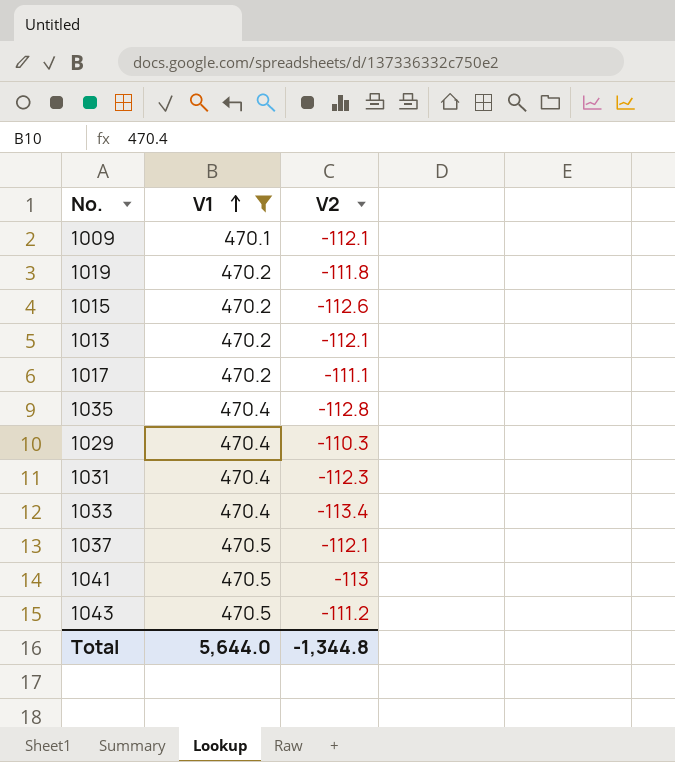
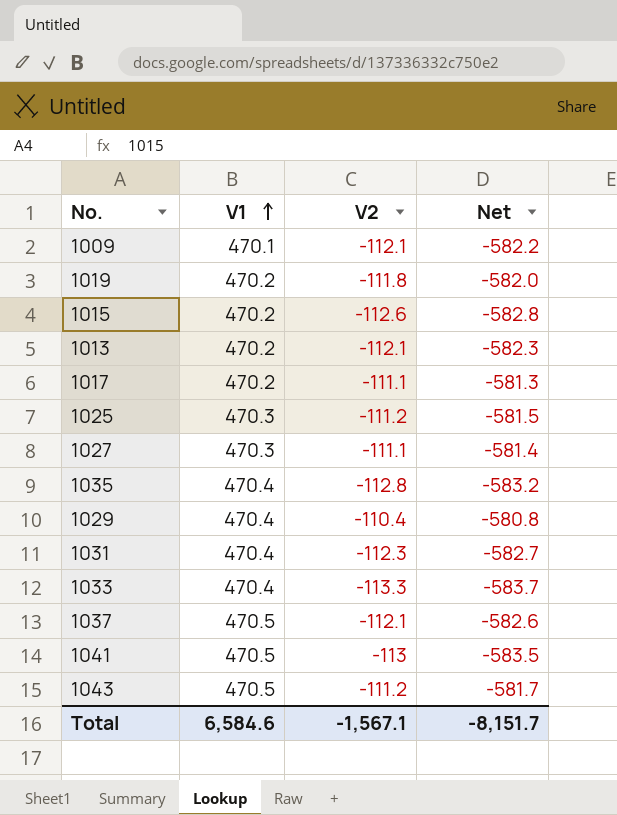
filter: V1 != 470.3 -> none
column Net | formula: none -> [V2] - [V1]
1029 | V2: -110.3 -> -110.4
1033 | V2: -113.4 -> -113.3
Total | V1: 5,644.0 -> 6,584.6
Total | V2: -1,344.8 -> -1,567.1

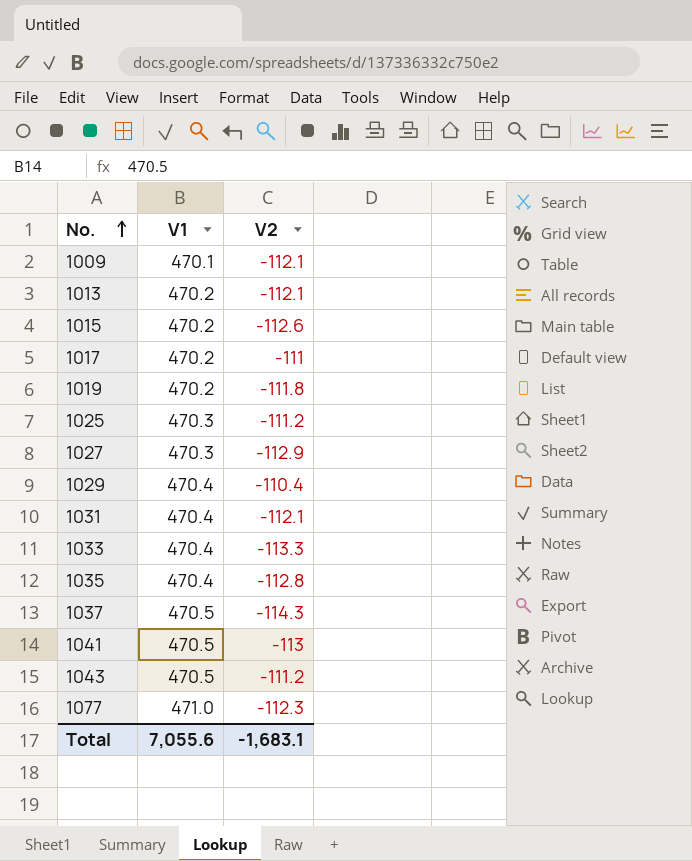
row order: V1 ascending -> No. ascending
column Net | formula: [V2] - [V1] -> none
1017 | V2: -111.1 -> -111
1027 | V2: -111.1 -> -112.9
1031 | V2: -112.3 -> -112.1
1037 | V2: -112.1 -> -114.3
row 1077: none -> 471.0 | -112.3
Total | V1: 6,584.6 -> 7,055.6
Total | V2: -1,567.1 -> -1,683.1

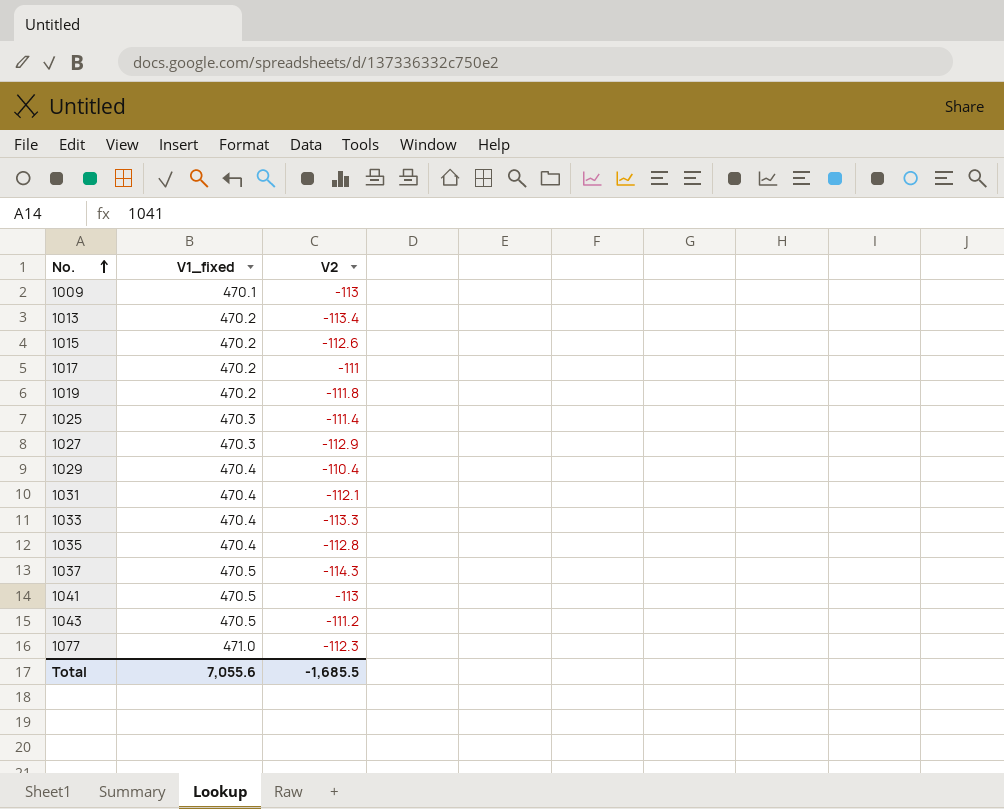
column name: V1 -> V1_fixed
1009 | V2: -112.1 -> -113
1013 | V2: -112.1 -> -113.4
1025 | V2: -111.2 -> -111.4
Total | V2: -1,683.1 -> -1,685.5

